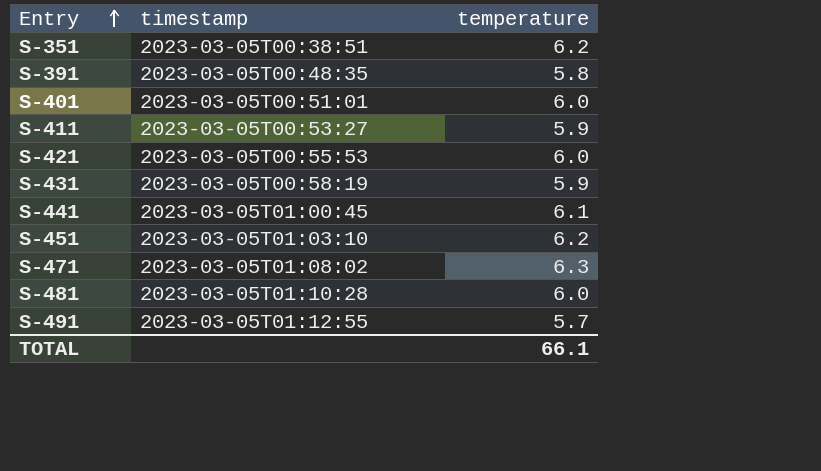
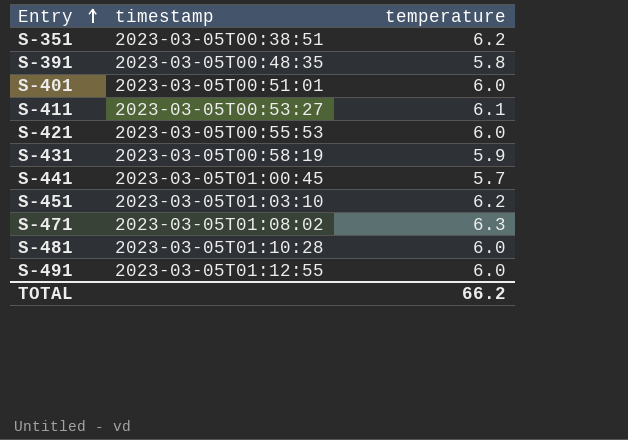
S-411 | temperature: 5.9 -> 6.1
S-441 | temperature: 6.1 -> 5.7
S-491 | temperature: 5.7 -> 6.0
TOTAL | temperature: 66.1 -> 66.2

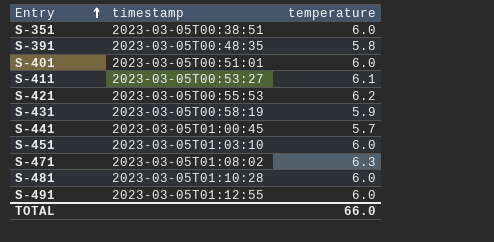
S-351 | temperature: 6.2 -> 6.0
S-421 | temperature: 6.0 -> 6.2
S-451 | temperature: 6.2 -> 6.0
TOTAL | temperature: 66.2 -> 66.0

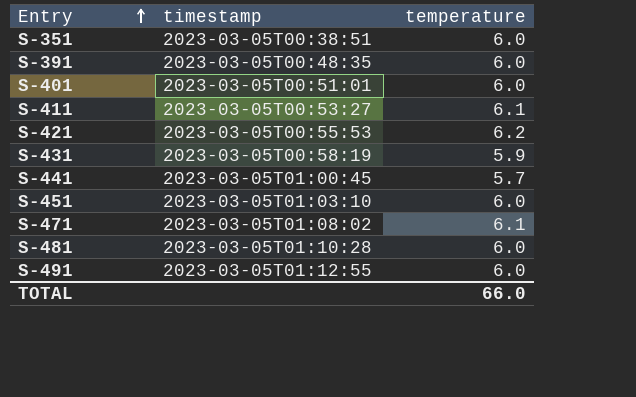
S-391 | temperature: 5.8 -> 6.0
S-471 | temperature: 6.3 -> 6.1

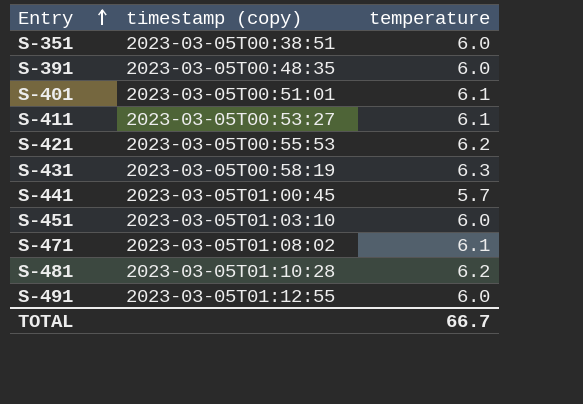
column name: timestamp -> timestamp (copy)
S-401 | temperature: 6.0 -> 6.1
S-431 | temperature: 5.9 -> 6.3
S-481 | temperature: 6.0 -> 6.2
TOTAL | temperature: 66.0 -> 66.7

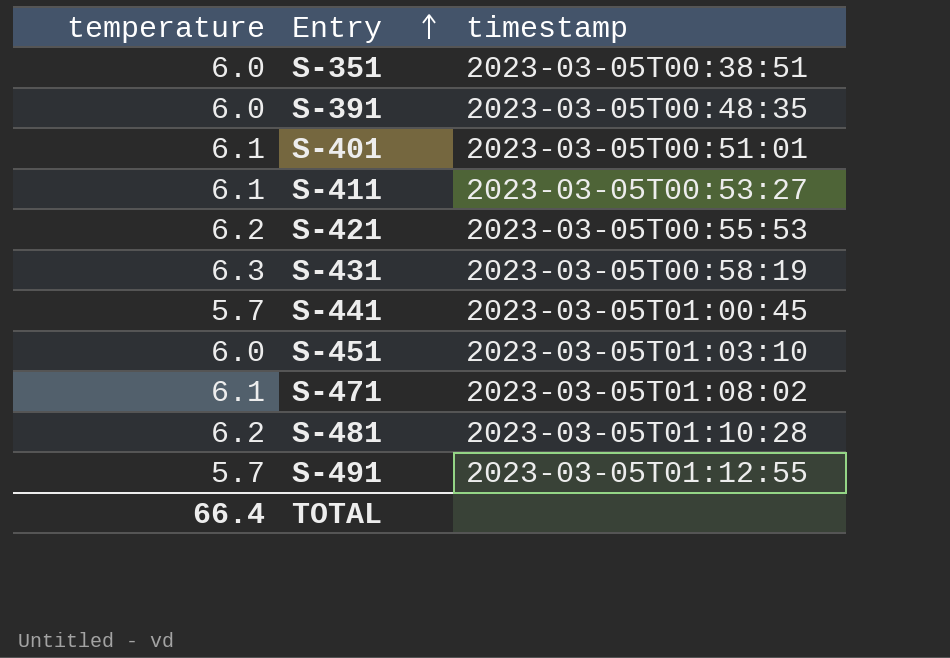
column temperature | position: 3 -> 1
column name: timestamp (copy) -> timestamp
S-491 | temperature: 6.0 -> 5.7
TOTAL | temperature: 66.7 -> 66.4

